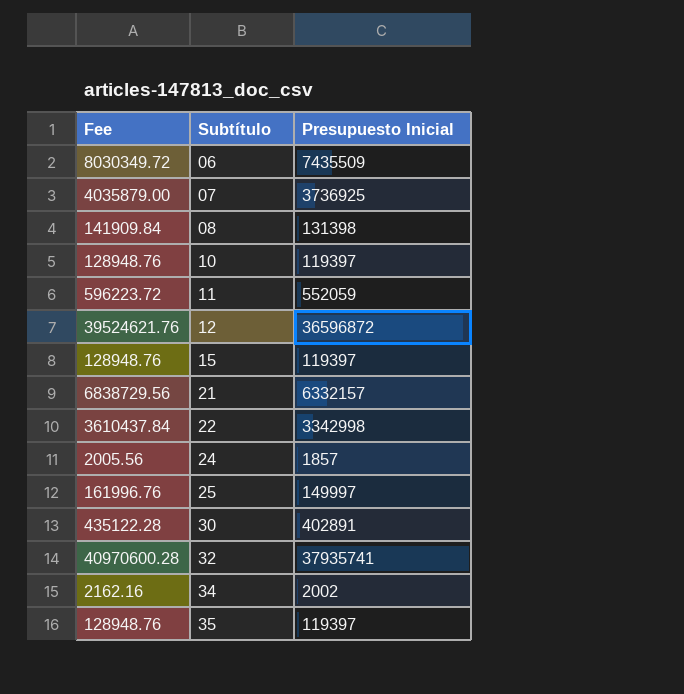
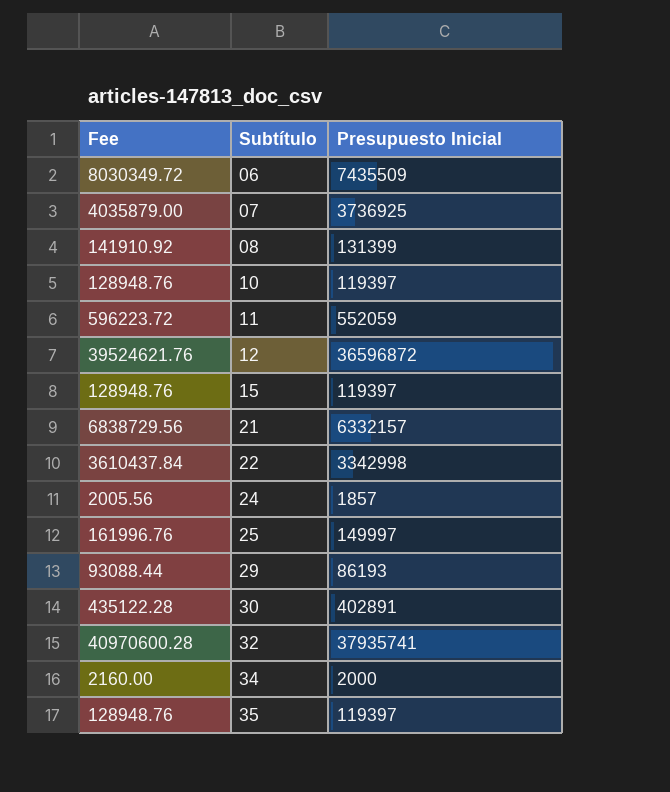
08 | Fee: 141909.84 -> 141910.92
08 | Presupuesto Inicial: 131398 -> 131399
row 29: none -> 93088.44 | 86193
34 | Fee: 2162.16 -> 2160.00
34 | Presupuesto Inicial: 2002 -> 2000

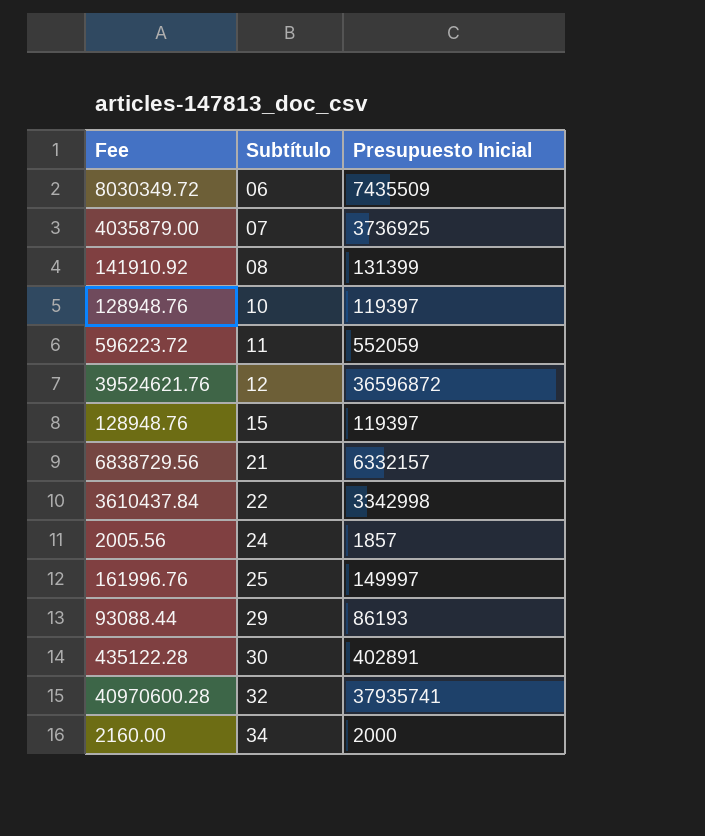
row 35: 128948.76 | 119397 -> none

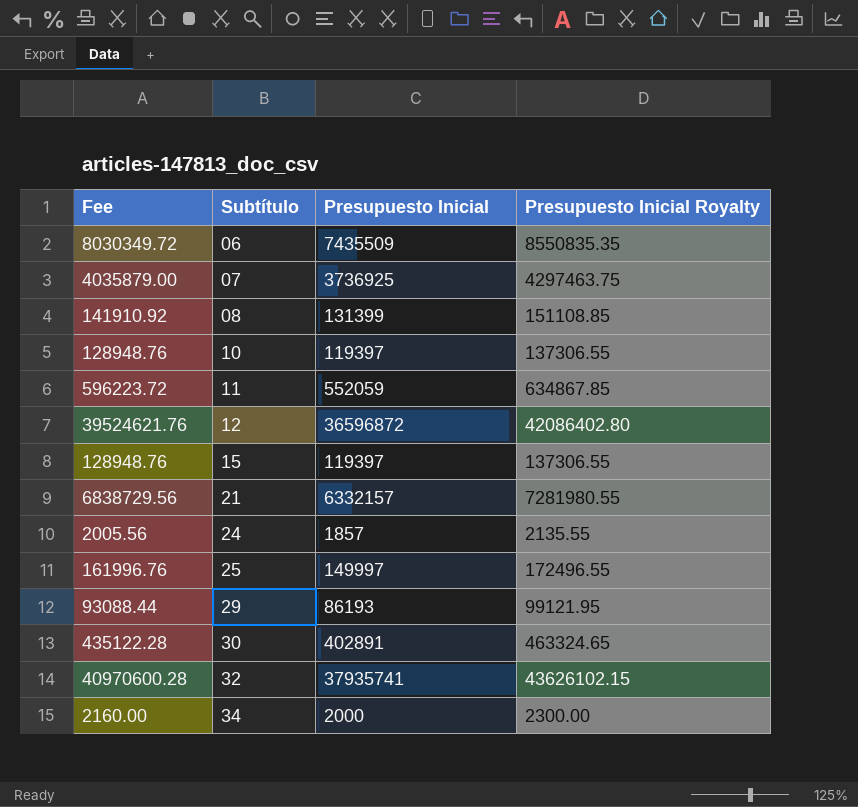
column Presupuesto Inicial Royalty | formula: none -> [Presupuesto Inicial] * 1.15
row 22: 3610437.84 | 3342998 -> none

